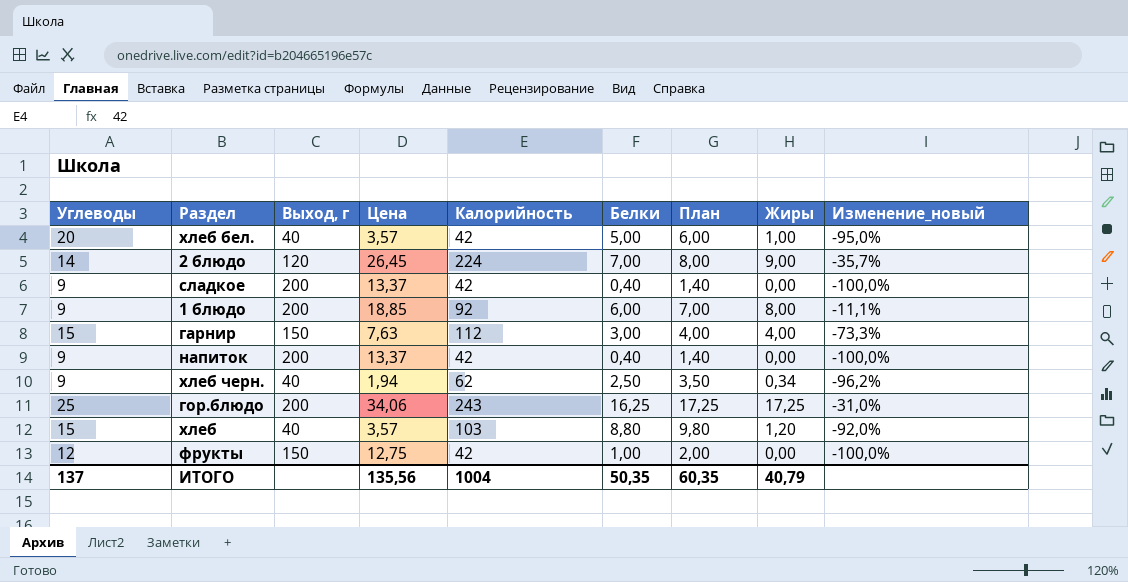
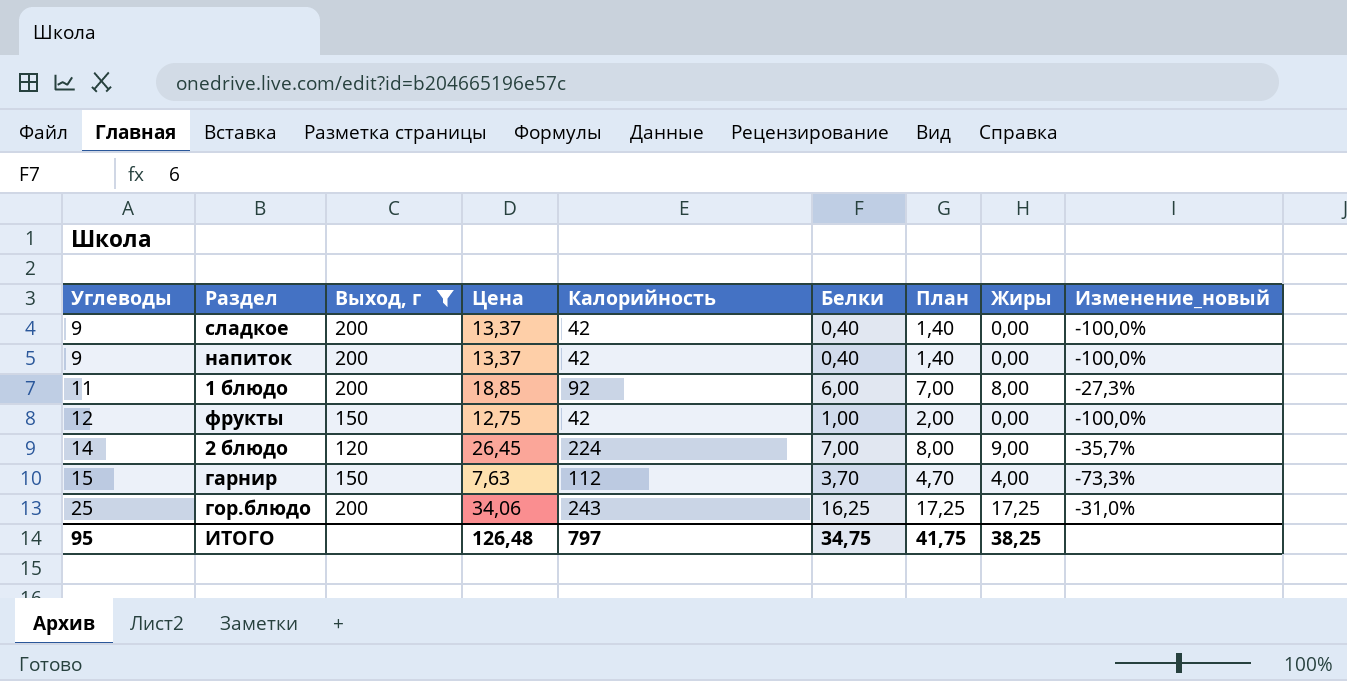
filter: none -> Выход, г != 40
row order: none -> Углеводы ascending
1 блюдо | Углеводы: 9 -> 11
1 блюдо | Изменение_новый: -11,1% -> -27,3%
гарнир | Белки: 3,00 -> 3,70
гарнир | План: 4,00 -> 4,70
ИТОГО | Углеводы: 137 -> 95
ИТОГО | Цена: 135,56 -> 126,48
ИТОГО | Калорийность: 1004 -> 797
ИТОГО | Белки: 50,35 -> 34,75
ИТОГО | План: 60,35 -> 41,75
ИТОГО | Жиры: 40,79 -> 38,25

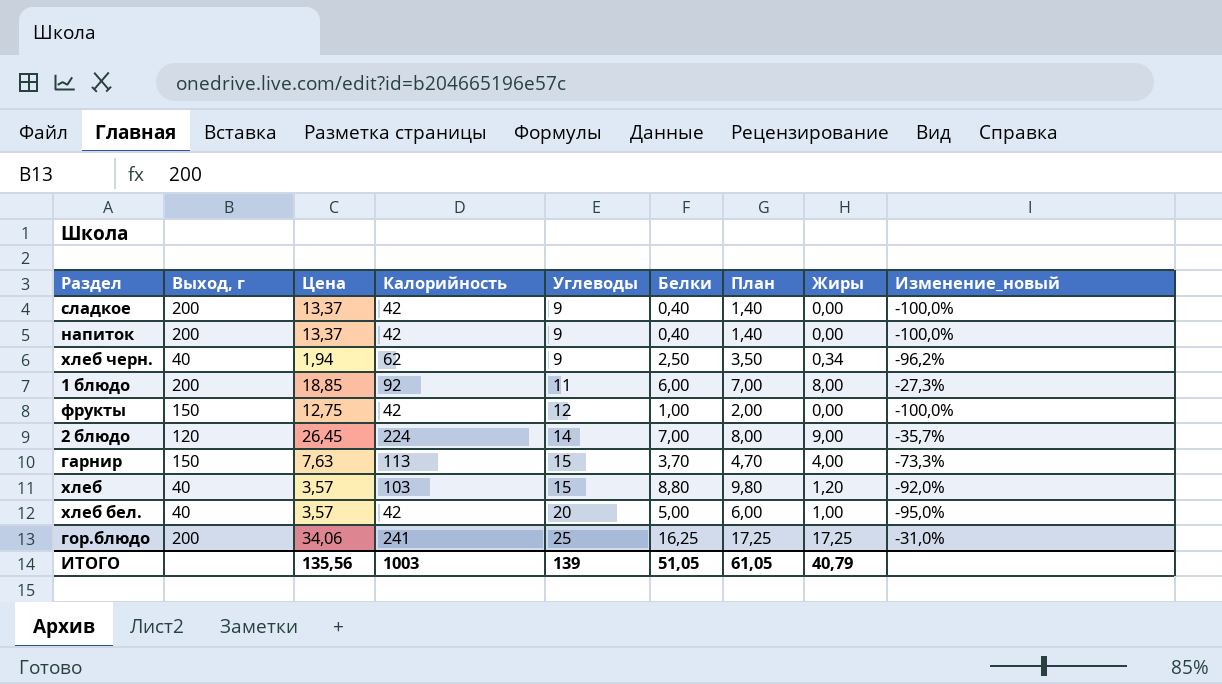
filter: Выход, г != 40 -> none
column Углеводы | position: 1 -> 5
гарнир | Калорийность: 112 -> 113
гор.блюдо | Калорийность: 243 -> 241
ИТОГО | Цена: 126,48 -> 135,56
ИТОГО | Калорийность: 797 -> 1003
ИТОГО | Углеводы: 95 -> 139
ИТОГО | Белки: 34,75 -> 51,05
ИТОГО | План: 41,75 -> 61,05
ИТОГО | Жиры: 38,25 -> 40,79

